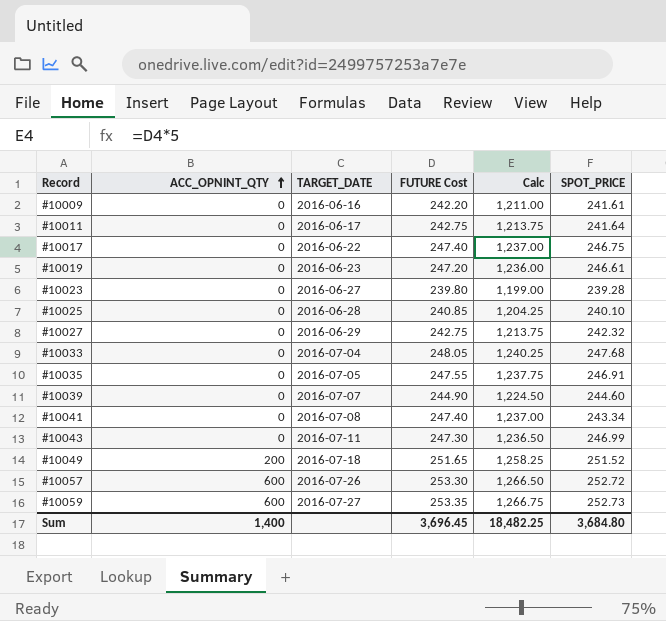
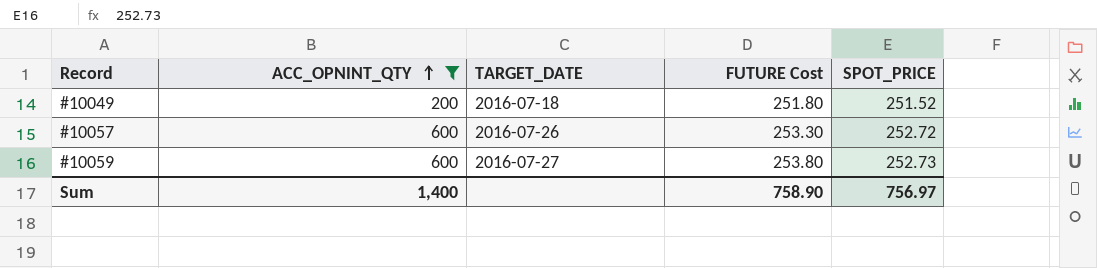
filter: none -> ACC_OPNINT_QTY != 0
column Calc | formula: [FUTURE Cost] * 5 -> none
#10049 | FUTURE Cost: 251.65 -> 251.80
#10059 | FUTURE Cost: 253.35 -> 253.80
Sum | FUTURE Cost: 3,696.45 -> 758.90
Sum | SPOT_PRICE: 3,684.80 -> 756.97

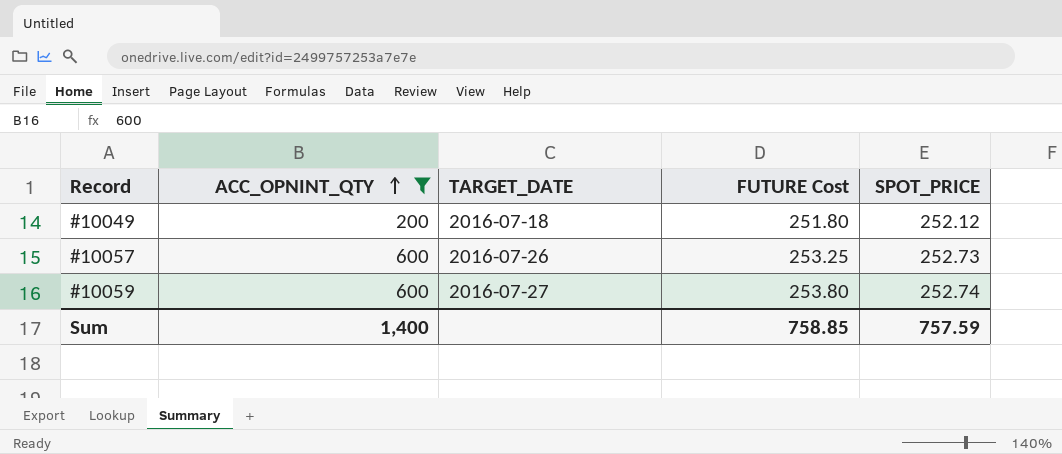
#10049 | SPOT_PRICE: 251.52 -> 252.12
#10057 | FUTURE Cost: 253.30 -> 253.25
#10057 | SPOT_PRICE: 252.72 -> 252.73
#10059 | SPOT_PRICE: 252.73 -> 252.74
Sum | FUTURE Cost: 758.90 -> 758.85
Sum | SPOT_PRICE: 756.97 -> 757.59

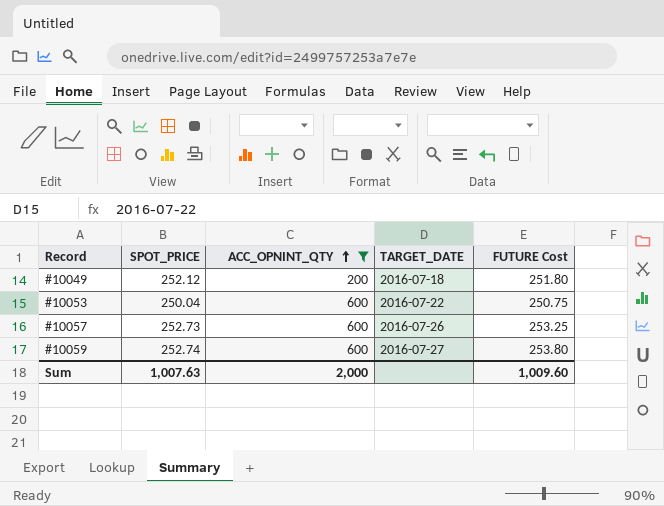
column SPOT_PRICE | position: 5 -> 2
row #10053: none -> 250.04 | 600 | 2016-07-22 | 250.75
Sum | SPOT_PRICE: 757.59 -> 1,007.63
Sum | ACC_OPNINT_QTY: 1,400 -> 2,000
Sum | FUTURE Cost: 758.85 -> 1,009.60

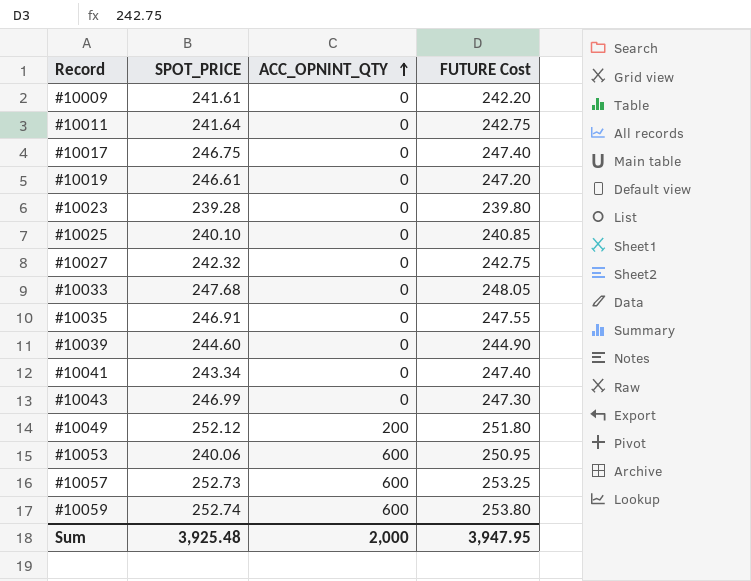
filter: ACC_OPNINT_QTY != 0 -> none
column TARGET_DATE | position: 4 -> none
#10053 | SPOT_PRICE: 250.04 -> 240.06
#10053 | FUTURE Cost: 250.75 -> 250.95
Sum | SPOT_PRICE: 1,007.63 -> 3,925.48
Sum | FUTURE Cost: 1,009.60 -> 3,947.95

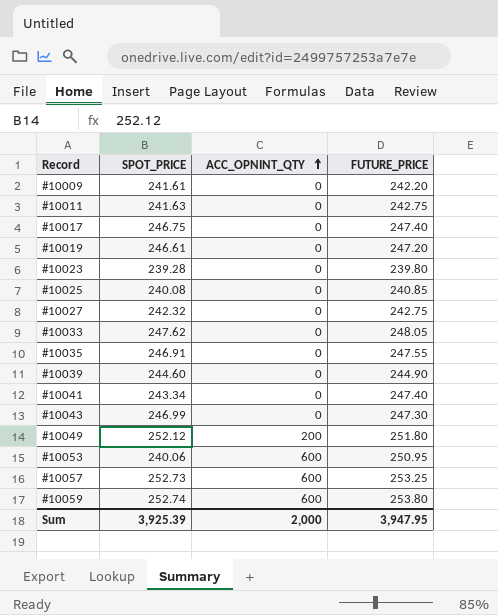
column name: FUTURE Cost -> FUTURE_PRICE
#10011 | SPOT_PRICE: 241.64 -> 241.63
#10025 | SPOT_PRICE: 240.10 -> 240.08
#10033 | SPOT_PRICE: 247.68 -> 247.62
Sum | SPOT_PRICE: 3,925.48 -> 3,925.39

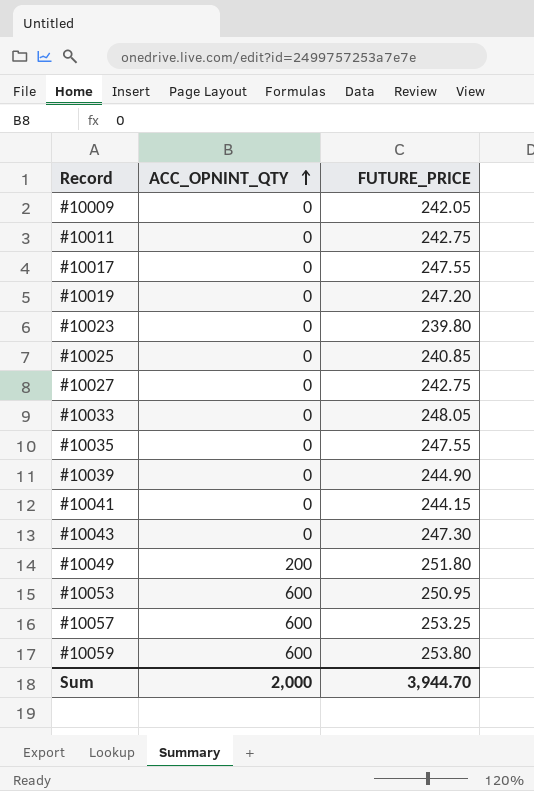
column SPOT_PRICE | position: 2 -> none
#10009 | FUTURE_PRICE: 242.20 -> 242.05
#10017 | FUTURE_PRICE: 247.40 -> 247.55
#10041 | FUTURE_PRICE: 247.40 -> 244.15
Sum | FUTURE_PRICE: 3,947.95 -> 3,944.70

